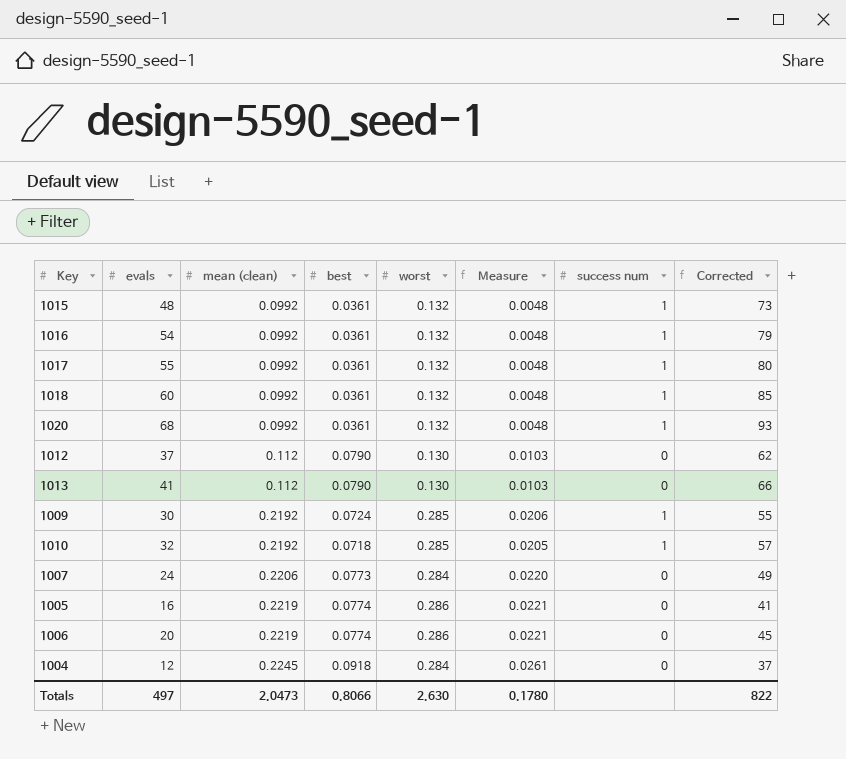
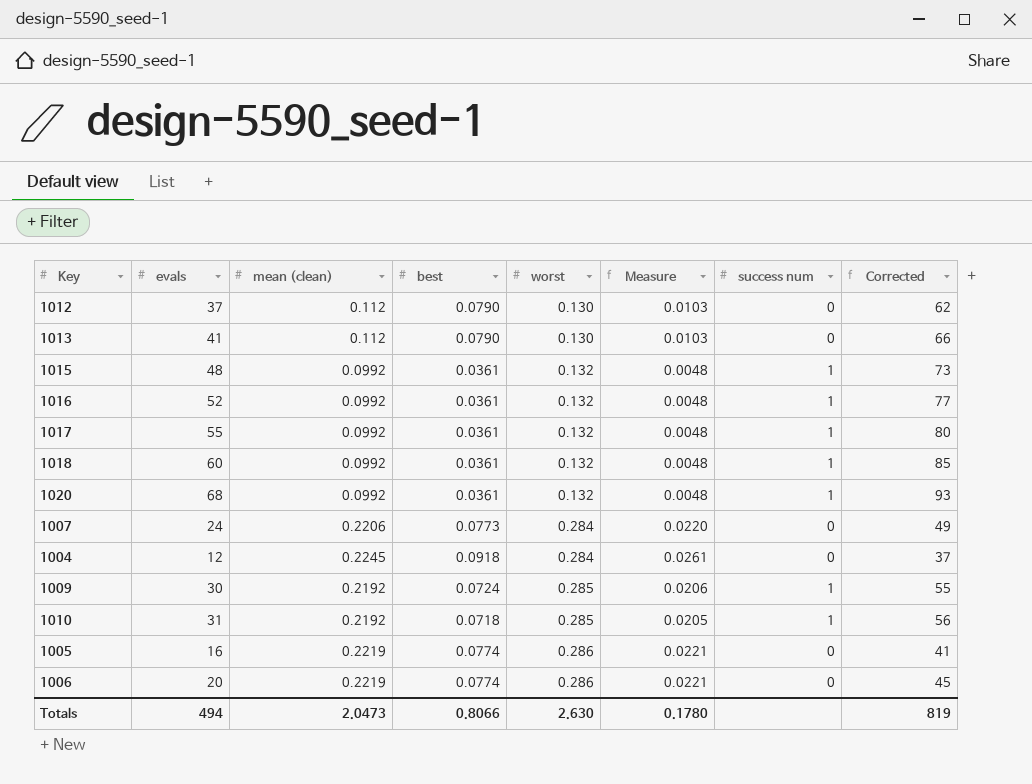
row order: mean (clean) ascending -> worst ascending
1016 | evals: 54 -> 52
1016 | Corrected: 79 -> 77
1010 | evals: 32 -> 31
1010 | Corrected: 57 -> 56
Totals | evals: 497 -> 494
Totals | Corrected: 822 -> 819

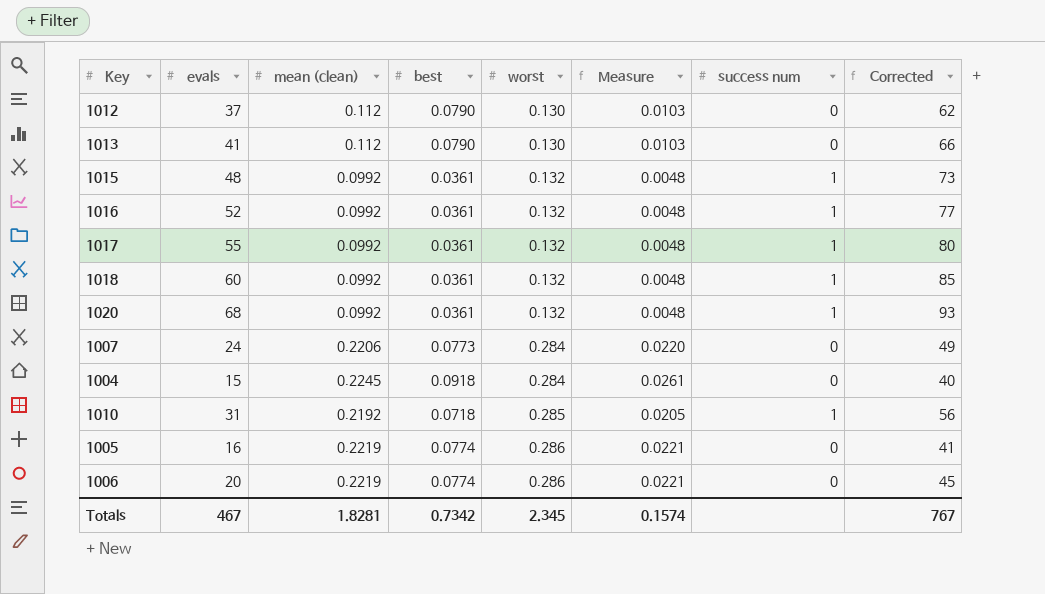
row 1009: 30 | 0.2192 | 0.0724 | 0.285 | 0.0206 | 1 | 55 -> none
1004 | evals: 12 -> 15
1004 | Corrected: 37 -> 40
Totals | evals: 494 -> 467
Totals | mean (clean): 2.0473 -> 1.8281
Totals | best: 0.8066 -> 0.7342
Totals | worst: 2.630 -> 2.345
Totals | Measure: 0.1780 -> 0.1574
Totals | Corrected: 819 -> 767

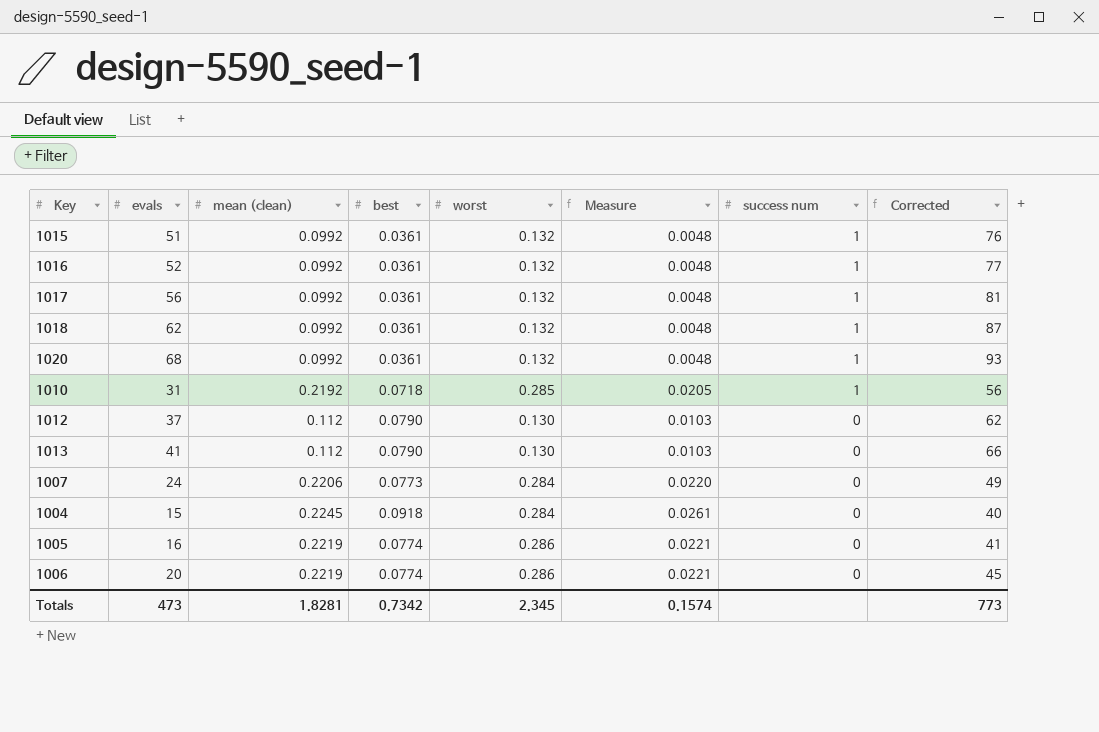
row order: worst ascending -> success num descending
1015 | evals: 48 -> 51
1015 | Corrected: 73 -> 76
1017 | evals: 55 -> 56
1017 | Corrected: 80 -> 81
1018 | evals: 60 -> 62
1018 | Corrected: 85 -> 87
Totals | evals: 467 -> 473
Totals | Corrected: 767 -> 773

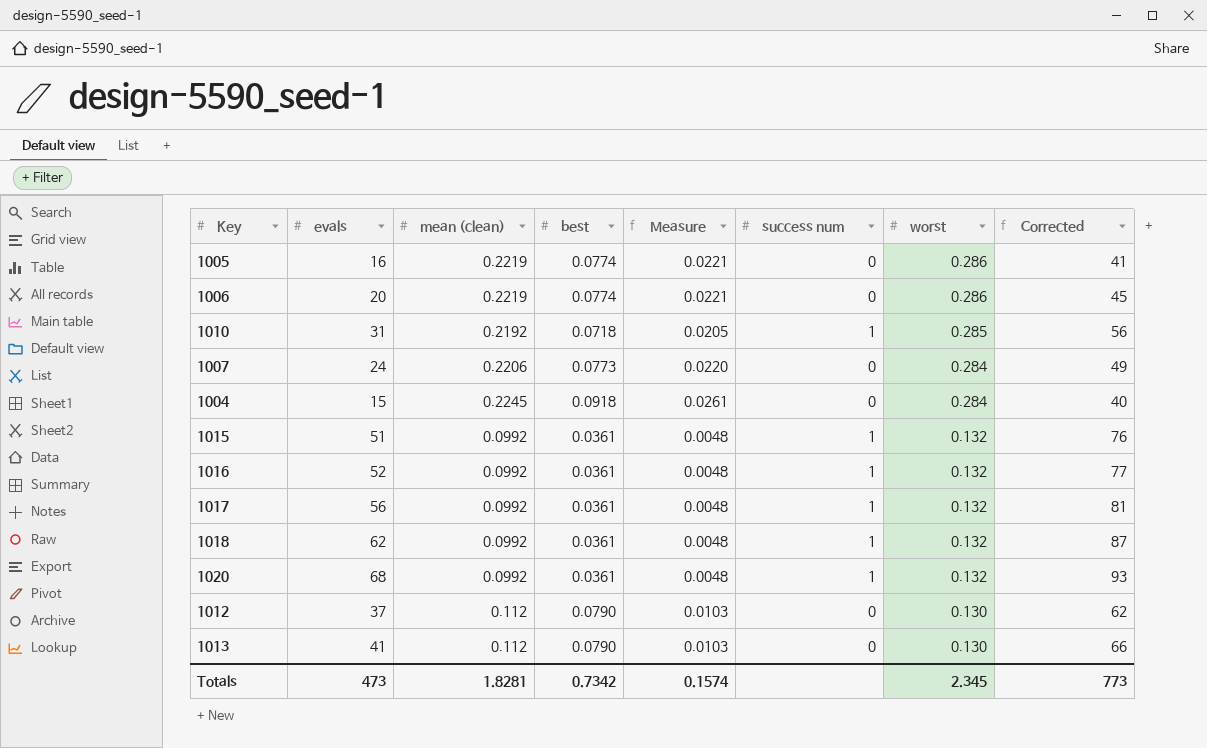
row order: success num descending -> worst descending
column worst | position: 5 -> 7

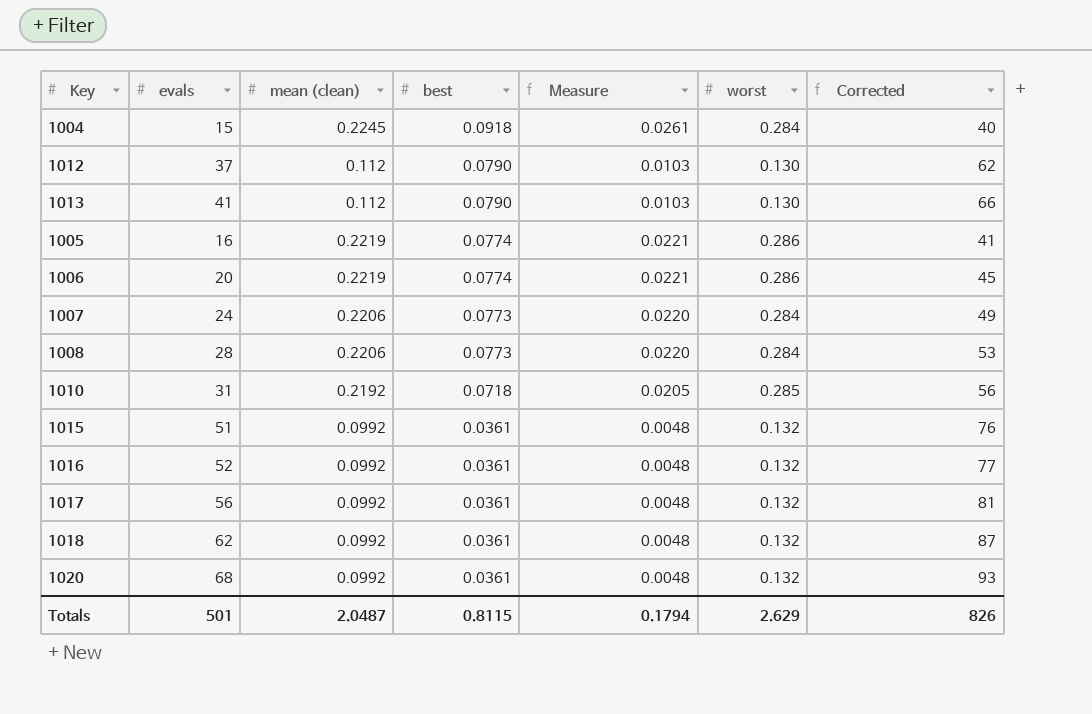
row order: worst descending -> best descending
column success num | position: 6 -> none
row 1008: none -> 28 | 0.2206 | 0.0773 | 0.0220 | 0.284 | 53
Totals | evals: 473 -> 501
Totals | mean (clean): 1.8281 -> 2.0487
Totals | best: 0.7342 -> 0.8115
Totals | Measure: 0.1574 -> 0.1794
Totals | worst: 2.345 -> 2.629
Totals | Corrected: 773 -> 826

